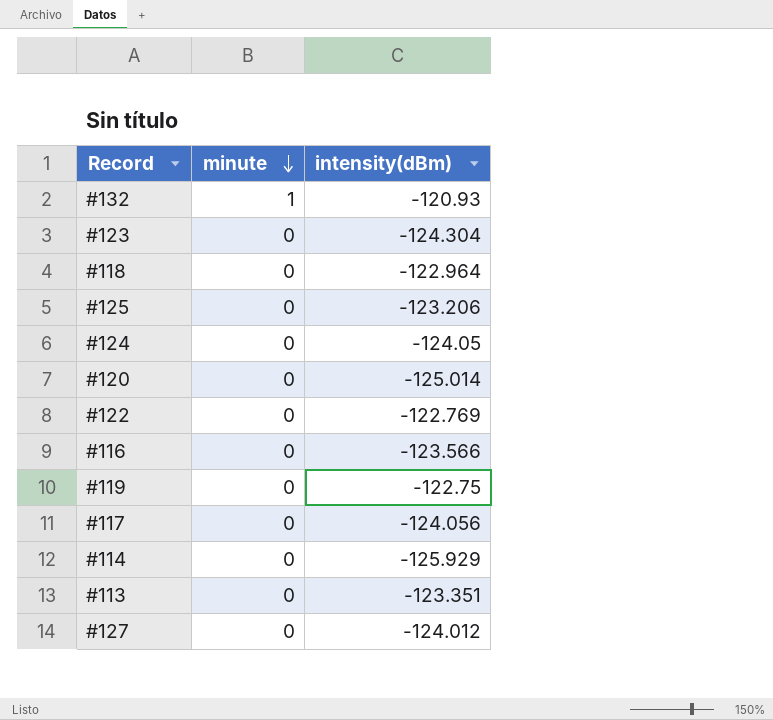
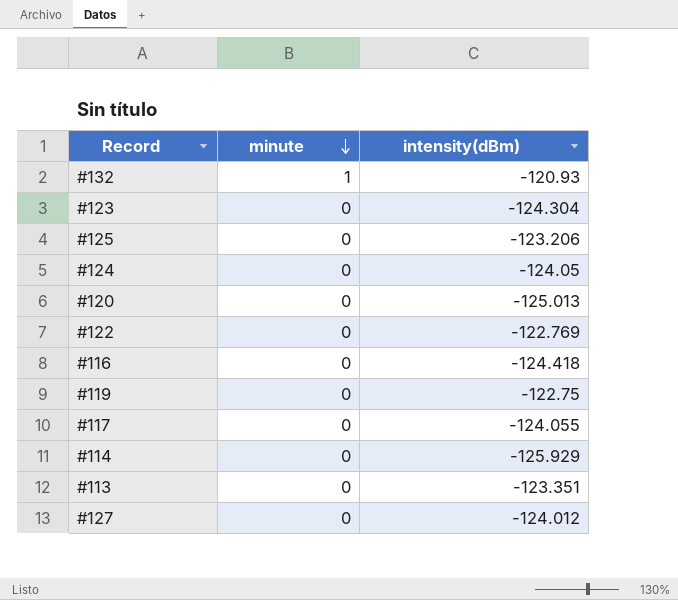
row #118: 0 | -122.964 -> none
#120 | intensity(dBm): -125.014 -> -125.013
#116 | intensity(dBm): -123.566 -> -124.418
#117 | intensity(dBm): -124.056 -> -124.055

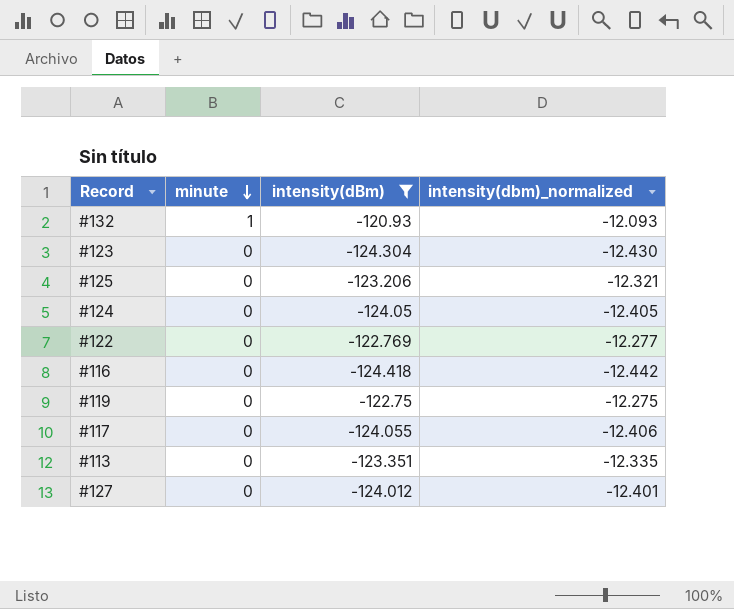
filter: none -> intensity(dBm) >= -124.418
column intensity(dbm)_normalized | formula: none -> [intensity(dBm)] * 0.1

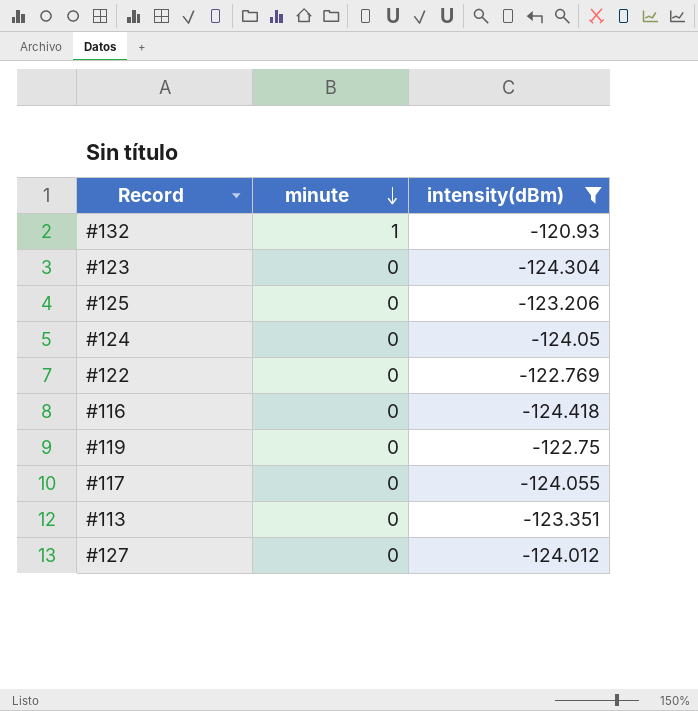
column intensity(dbm)_normalized | formula: [intensity(dBm)] * 0.1 -> none

